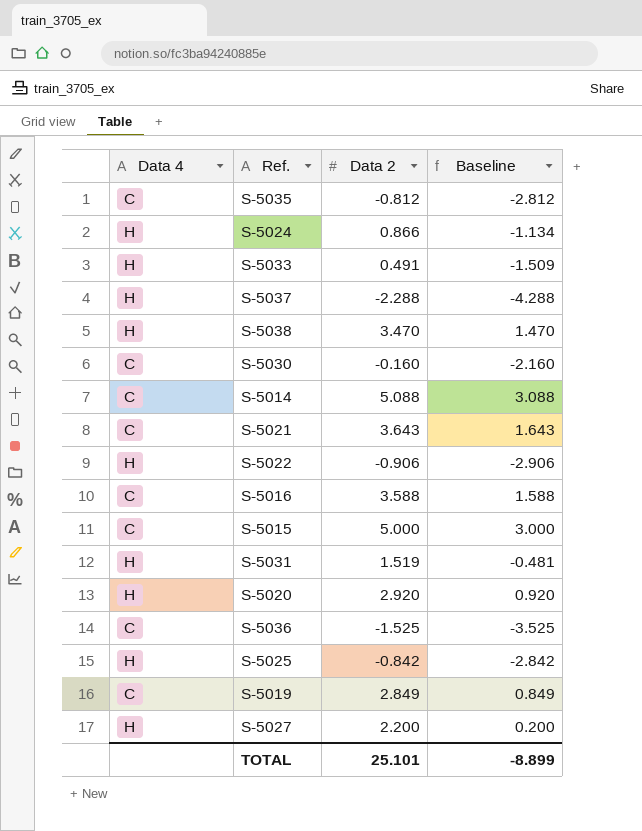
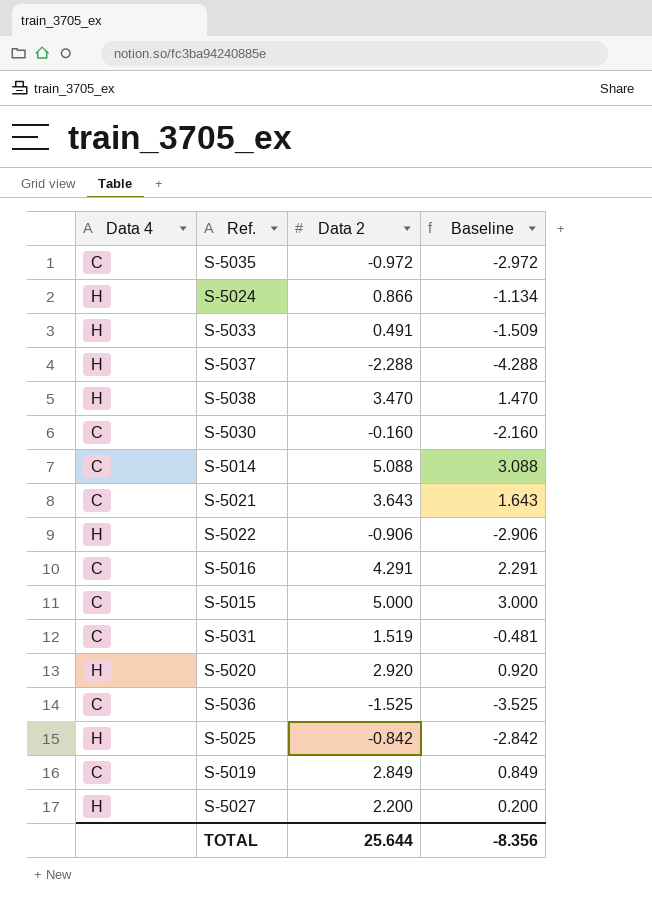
S-5035 | Data 2: -0.812 -> -0.972
S-5035 | Baseline: -2.812 -> -2.972
S-5016 | Data 2: 3.588 -> 4.291
S-5016 | Baseline: 1.588 -> 2.291
S-5031 | Data 4: H -> C
TOTAL | Data 2: 25.101 -> 25.644
TOTAL | Baseline: -8.899 -> -8.356

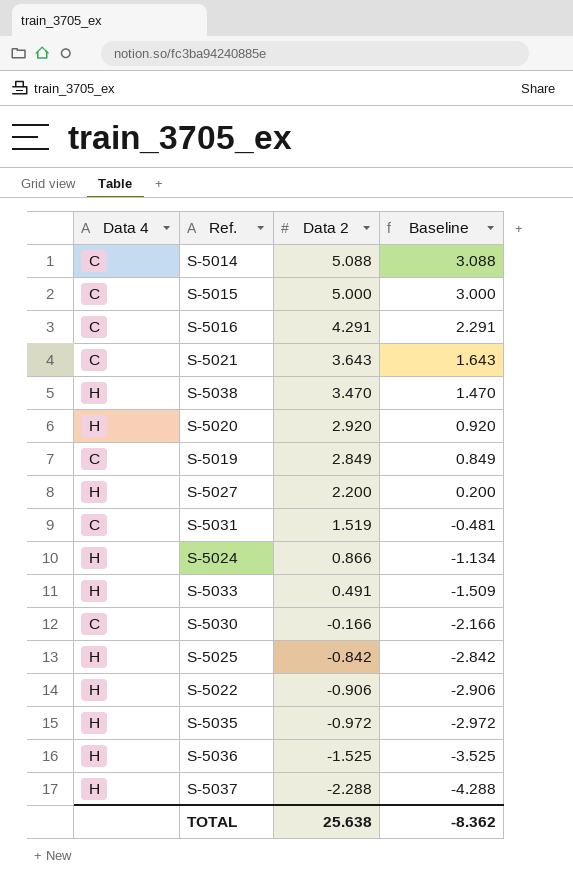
row order: none -> Data 2 descending
S-5030 | Data 2: -0.160 -> -0.166
S-5030 | Baseline: -2.160 -> -2.166
S-5035 | Data 4: C -> H
S-5036 | Data 4: C -> H
TOTAL | Data 2: 25.644 -> 25.638
TOTAL | Baseline: -8.356 -> -8.362

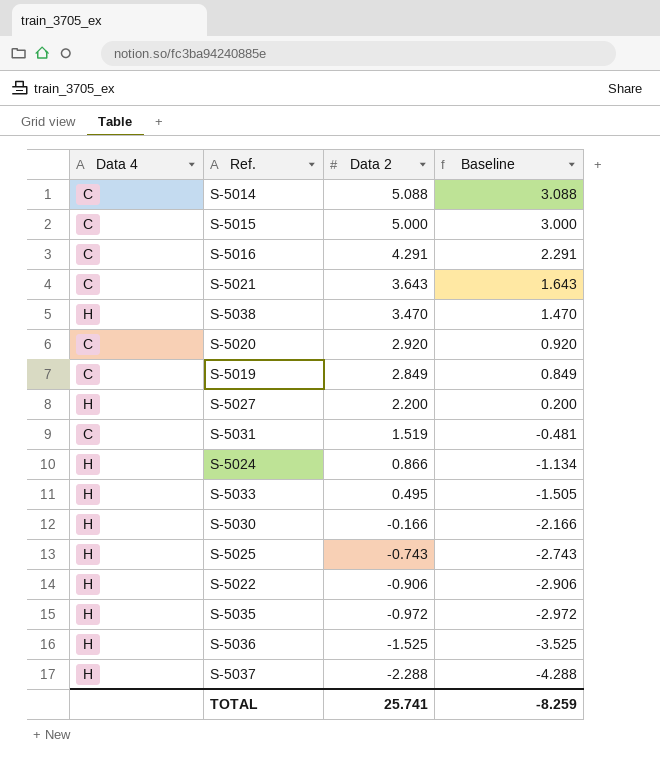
S-5020 | Data 4: H -> C
S-5033 | Data 2: 0.491 -> 0.495
S-5033 | Baseline: -1.509 -> -1.505
S-5030 | Data 4: C -> H
S-5025 | Data 2: -0.842 -> -0.743
S-5025 | Baseline: -2.842 -> -2.743
TOTAL | Data 2: 25.638 -> 25.741
TOTAL | Baseline: -8.362 -> -8.259

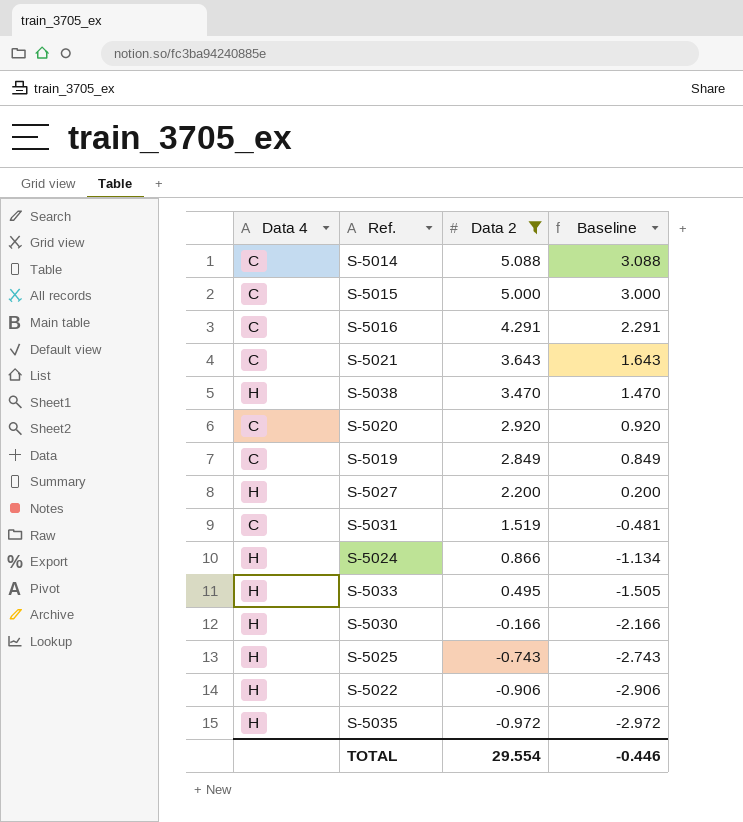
filter: none -> Data 2 >= -0.972
TOTAL | Data 2: 25.741 -> 29.554
TOTAL | Baseline: -8.259 -> -0.446

